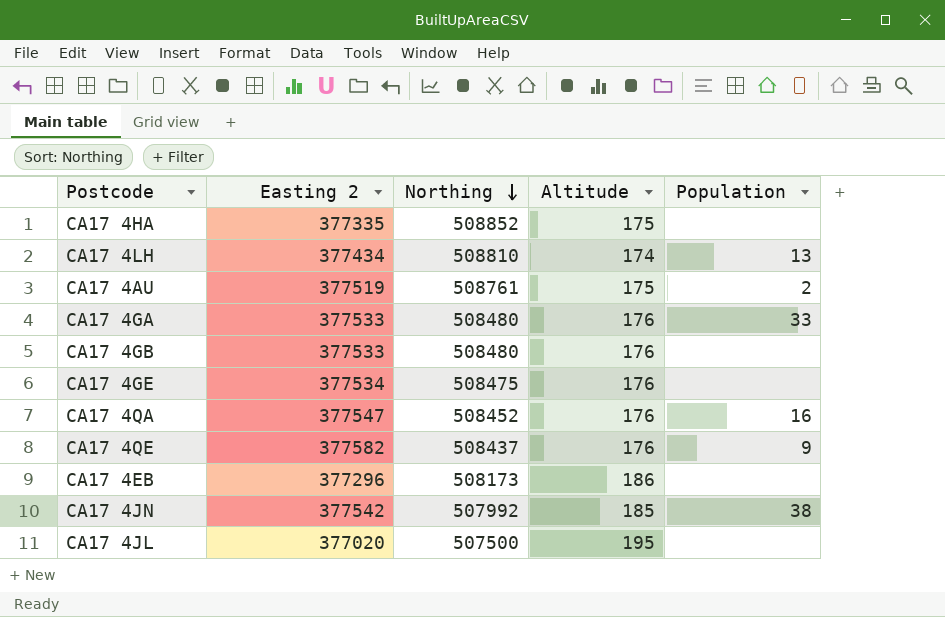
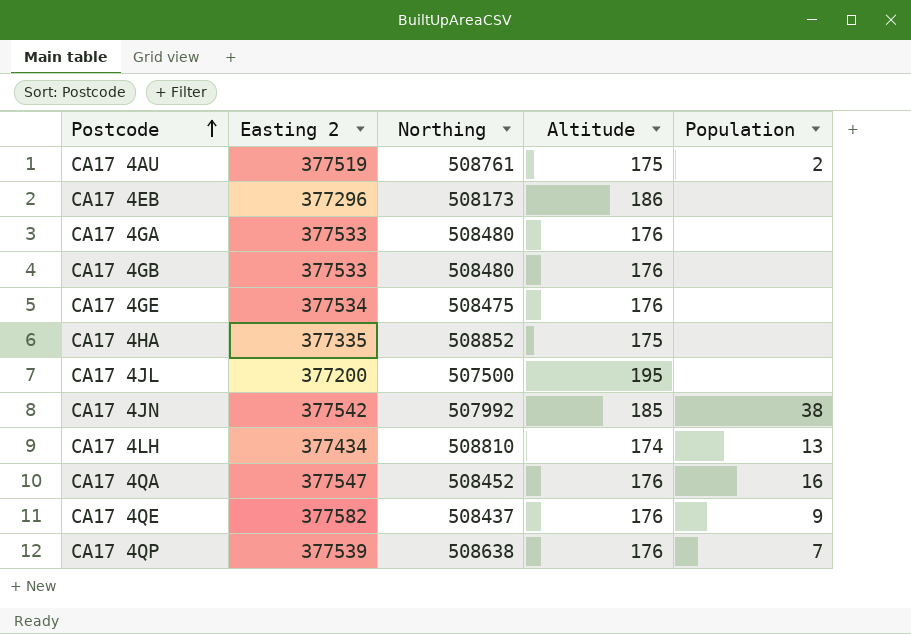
row order: Northing descending -> Postcode ascending
CA17 4GA | Population: 33 -> none
CA17 4JL | Easting 2: 377020 -> 377200
row CA17 4QP: none -> 377539 | 508638 | 176 | 7

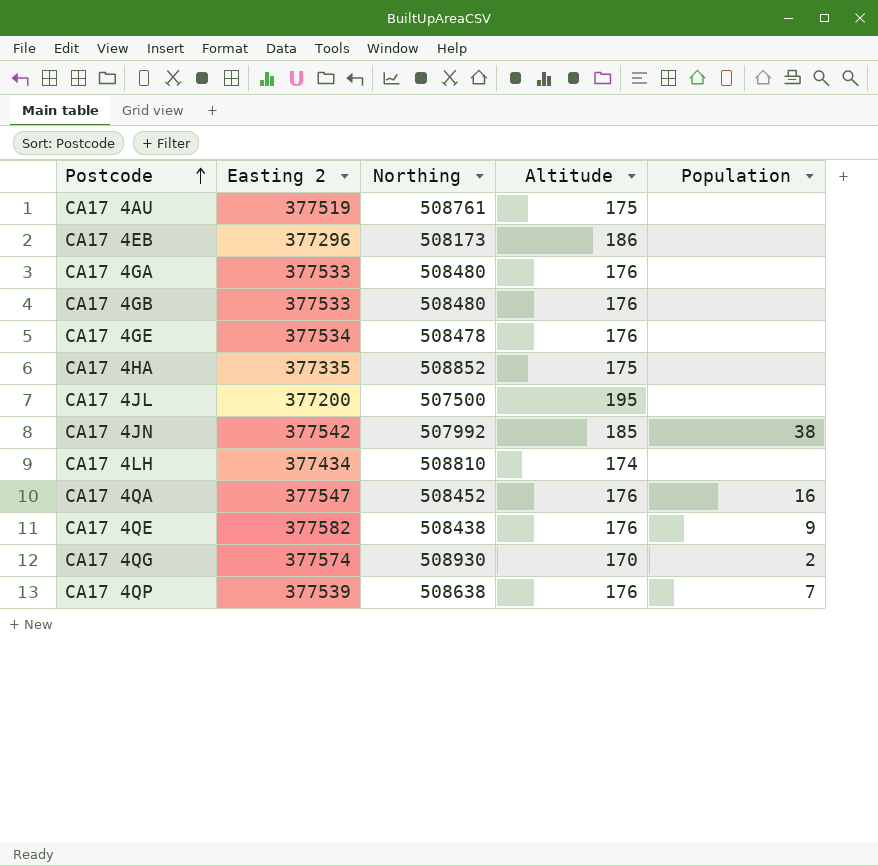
CA17 4AU | Population: 2 -> none
CA17 4GE | Northing: 508475 -> 508478
CA17 4LH | Population: 13 -> none
CA17 4QE | Northing: 508437 -> 508438
row CA17 4QG: none -> 377574 | 508930 | 170 | 2

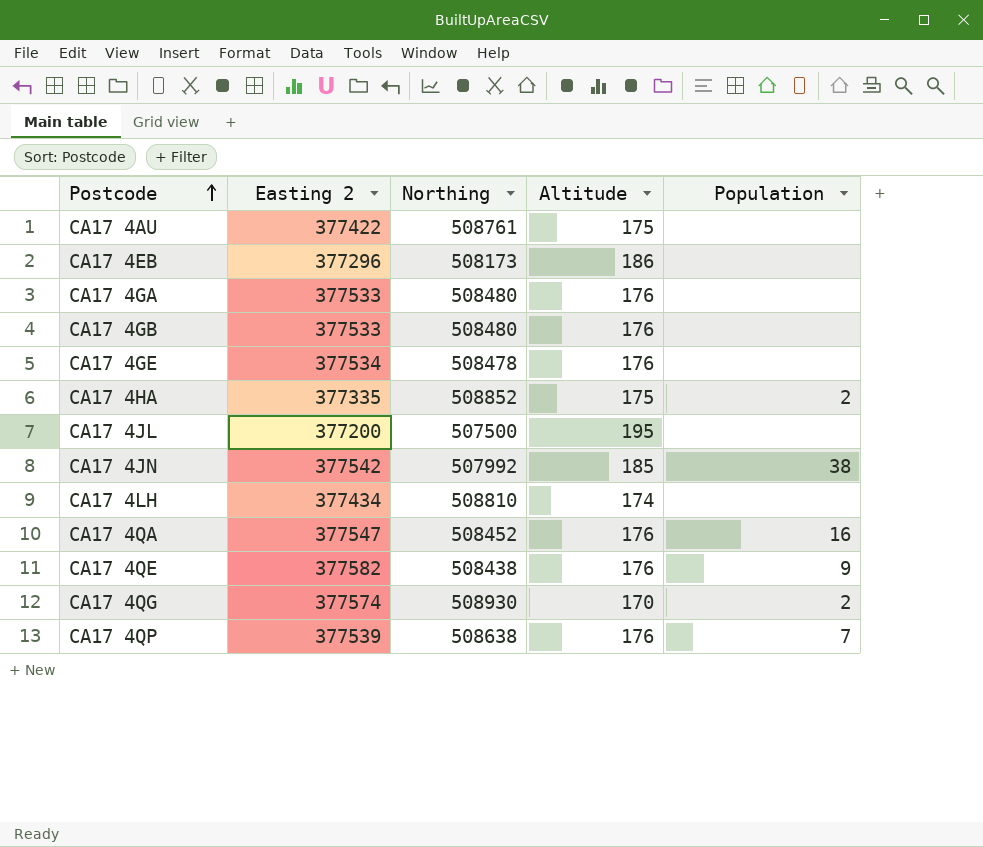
CA17 4AU | Easting 2: 377519 -> 377422
CA17 4HA | Population: none -> 2

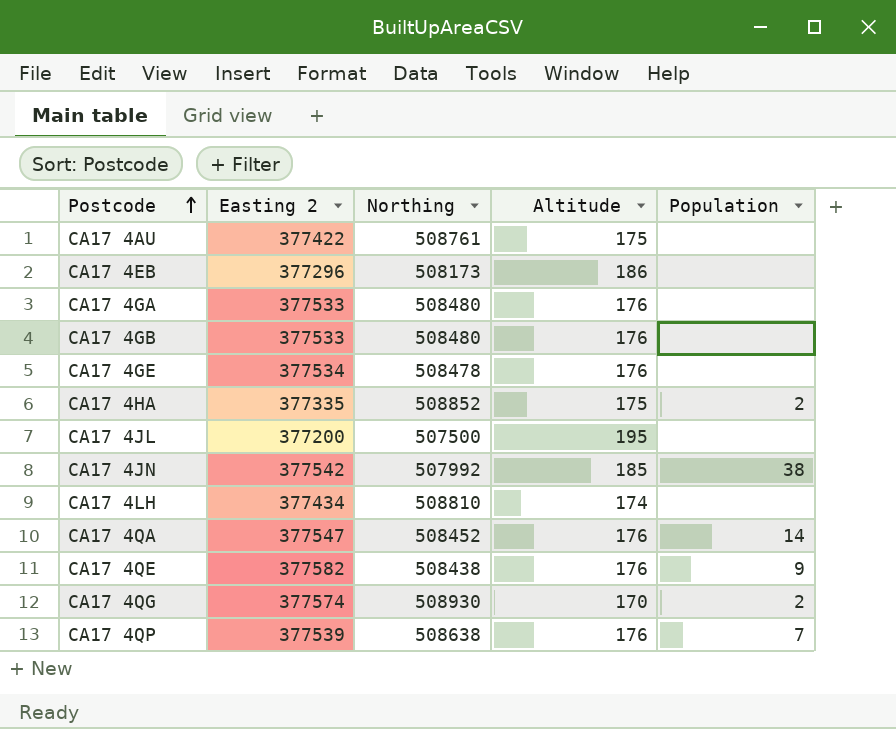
CA17 4QA | Population: 16 -> 14

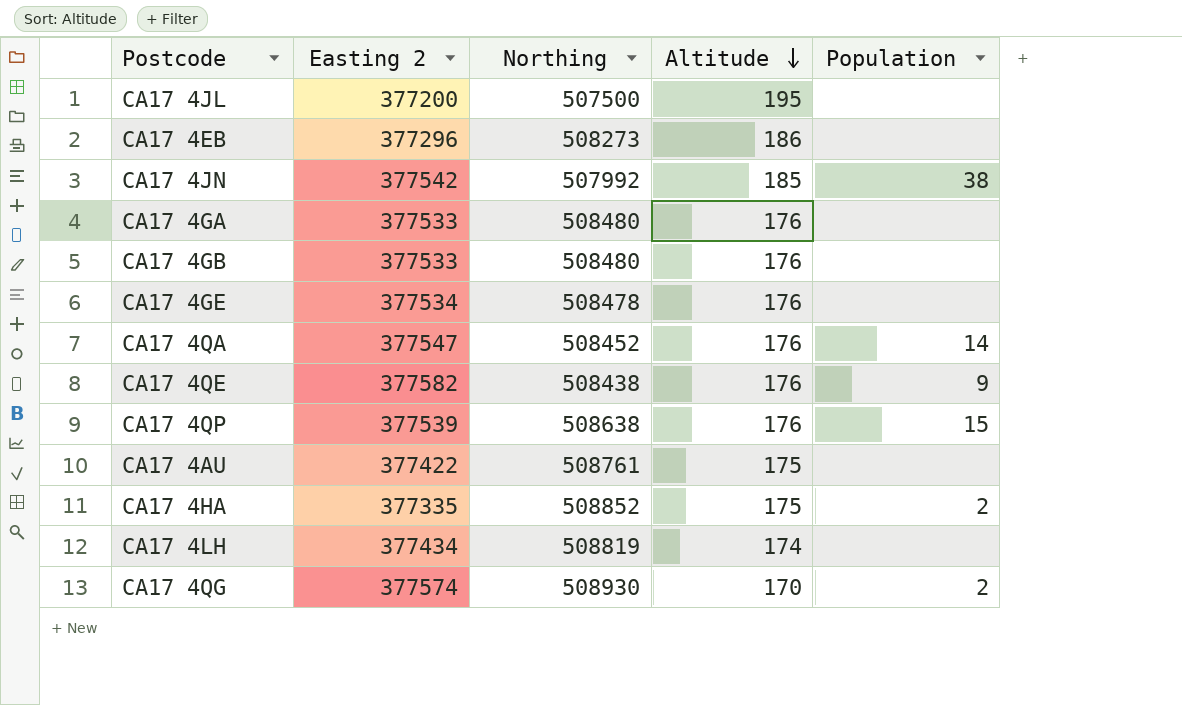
row order: Postcode ascending -> Altitude descending
CA17 4EB | Northing: 508173 -> 508273
CA17 4QP | Population: 7 -> 15
CA17 4LH | Northing: 508810 -> 508819

